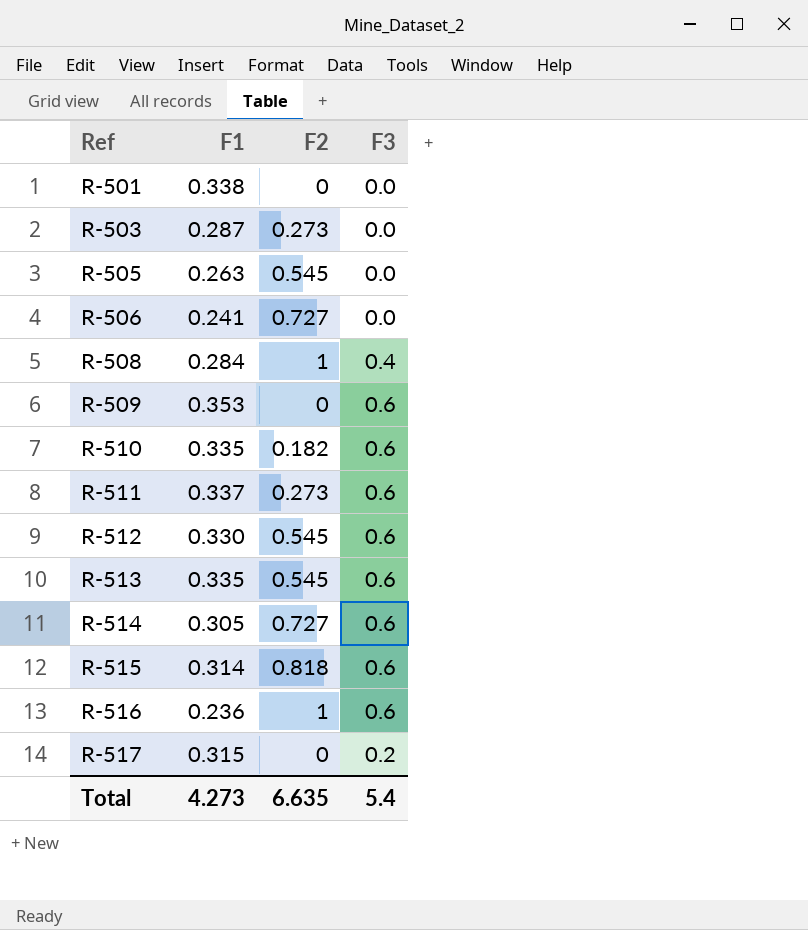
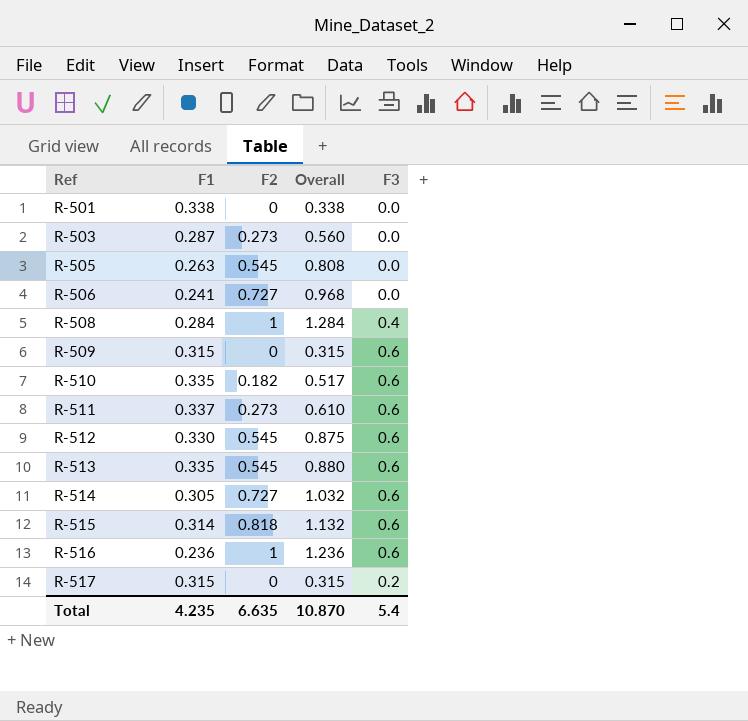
column Overall | formula: none -> [F1] + [F2]
R-509 | F1: 0.353 -> 0.315
Total | F1: 4.273 -> 4.235

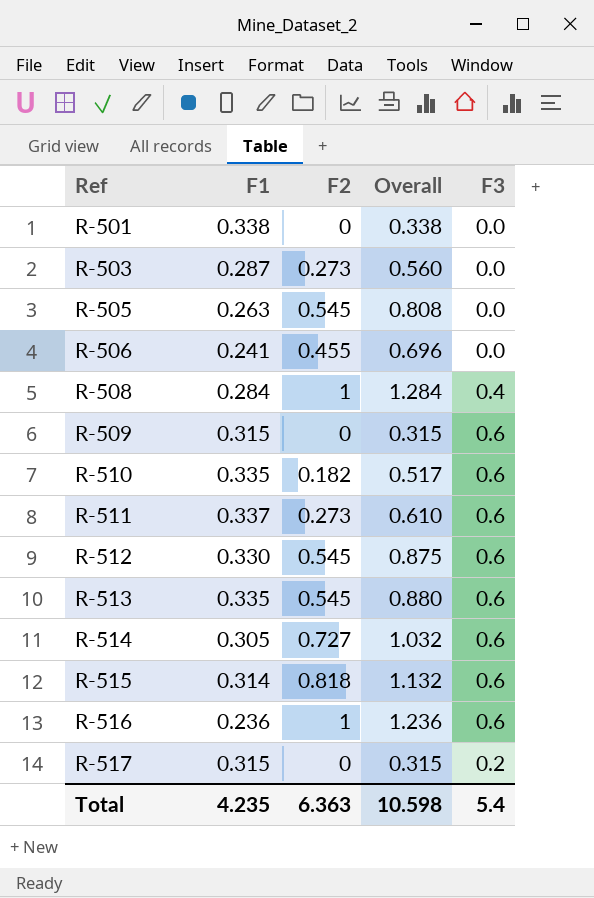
R-506 | F2: 0.727 -> 0.455
R-506 | Overall: 0.968 -> 0.696
Total | F2: 6.635 -> 6.363
Total | Overall: 10.870 -> 10.598

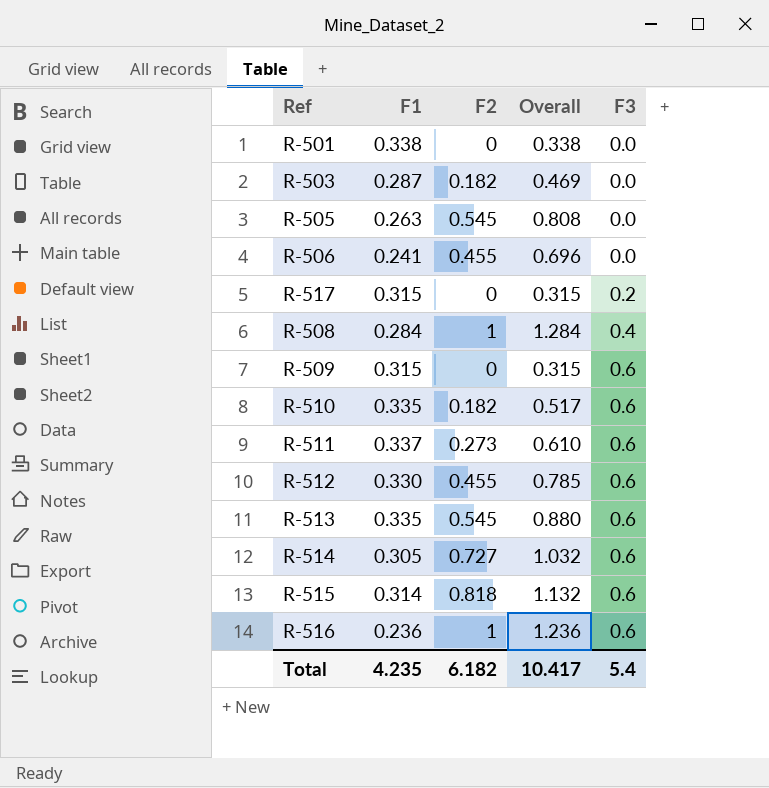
row order: Ref ascending -> F3 ascending
R-503 | F2: 0.273 -> 0.182
R-503 | Overall: 0.560 -> 0.469
R-512 | F2: 0.545 -> 0.455
R-512 | Overall: 0.875 -> 0.785
Total | F2: 6.363 -> 6.182
Total | Overall: 10.598 -> 10.417

